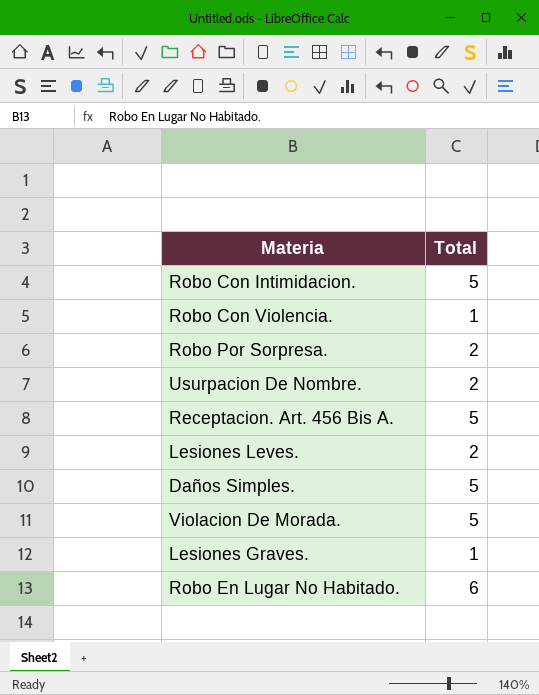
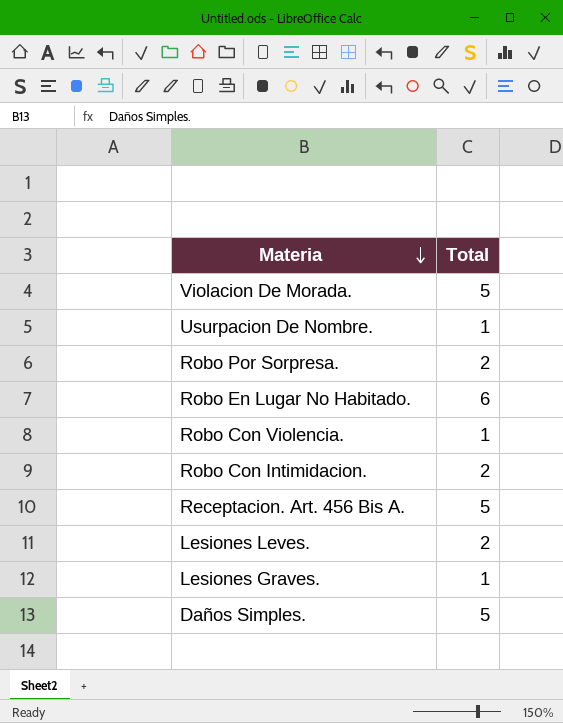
row order: none -> Materia descending
Usurpacion De Nombre. | Total: 2 -> 1
Robo Con Intimidacion. | Total: 5 -> 2

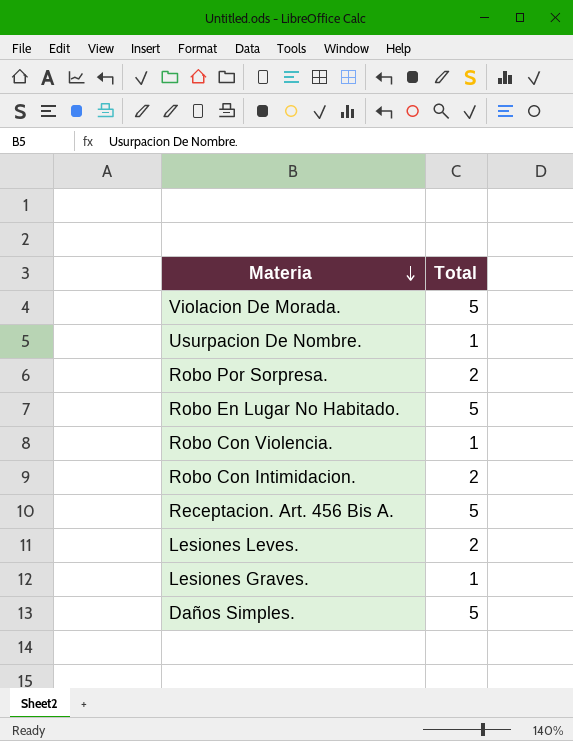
Robo En Lugar No Habitado. | Total: 6 -> 5

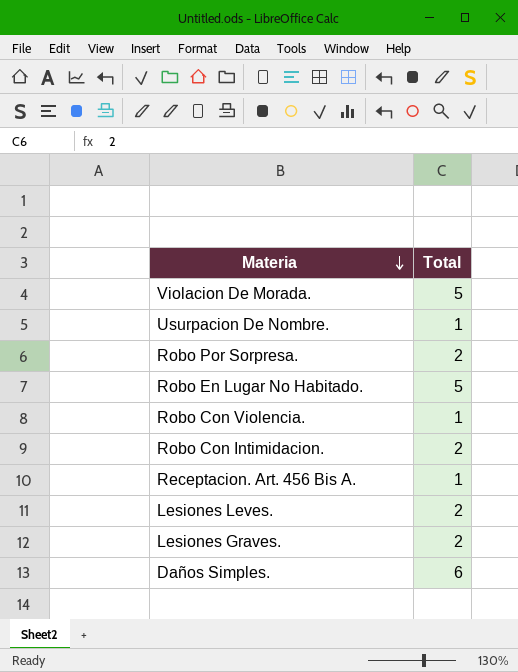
Receptacion. Art. 456 Bis A. | Total: 5 -> 1
Lesiones Graves. | Total: 1 -> 2
Daños Simples. | Total: 5 -> 6

